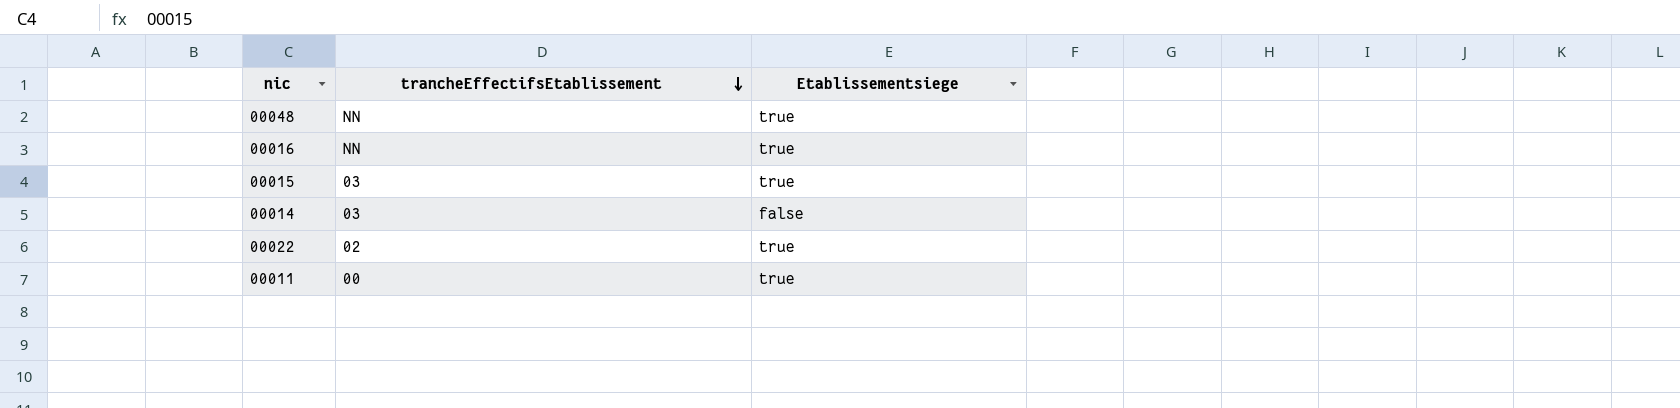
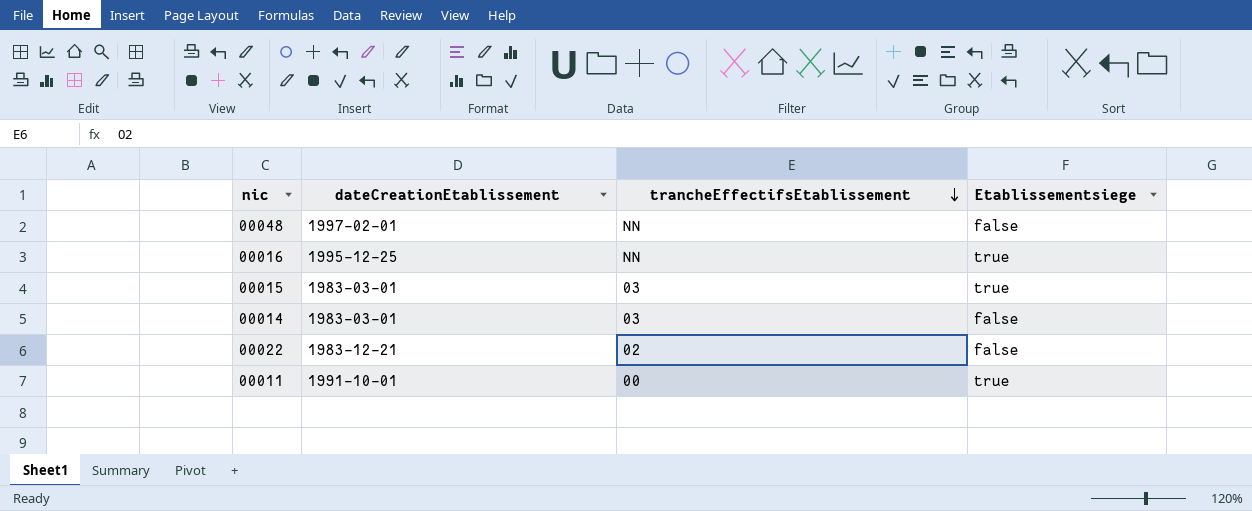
column dateCreationEtablissement | position: none -> 2
00048 | Etablissementsiege: true -> false
00022 | Etablissementsiege: true -> false

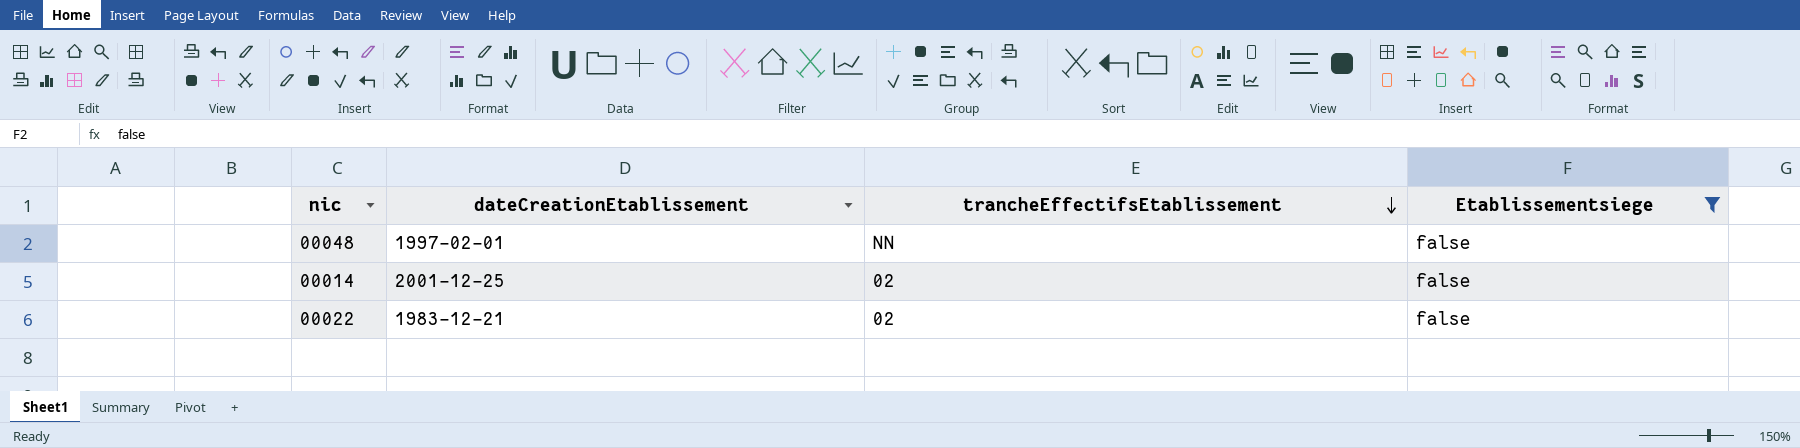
filter: none -> Etablissementsiege = false
00014 | dateCreationEtablissement: 1983-03-01 -> 2001-12-25
00014 | trancheEffectifsEtablissement: 03 -> 02

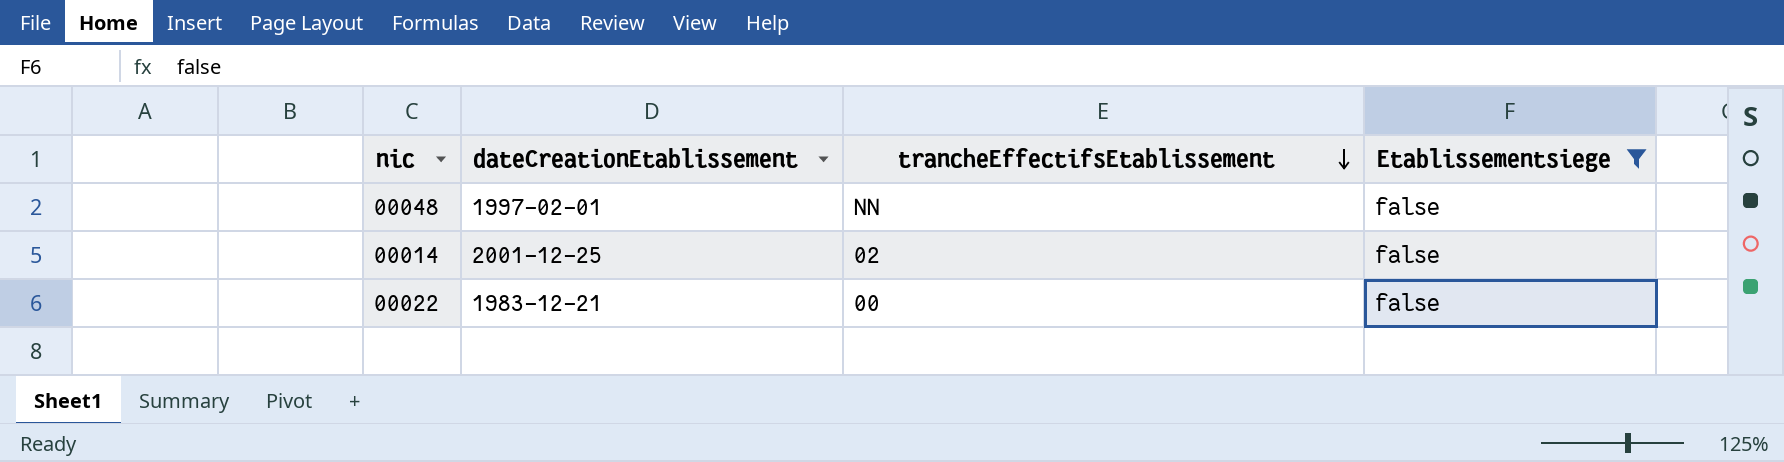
00022 | trancheEffectifsEtablissement: 02 -> 00

